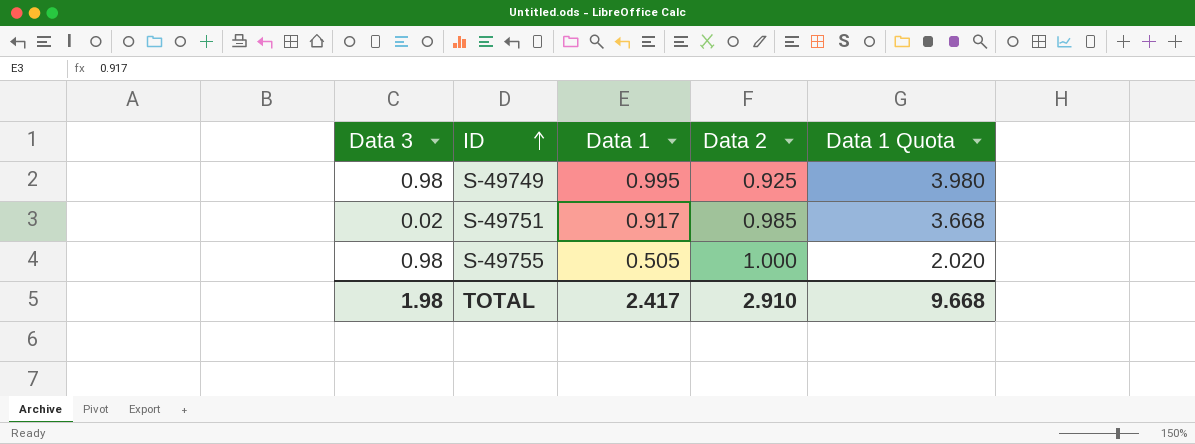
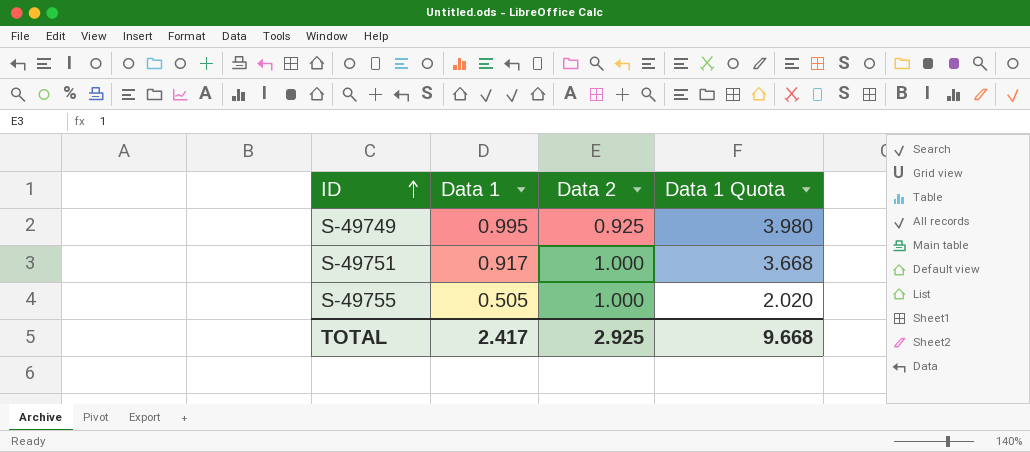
column Data 3 | position: 1 -> none
S-49751 | Data 2: 0.985 -> 1.000
TOTAL | Data 2: 2.910 -> 2.925

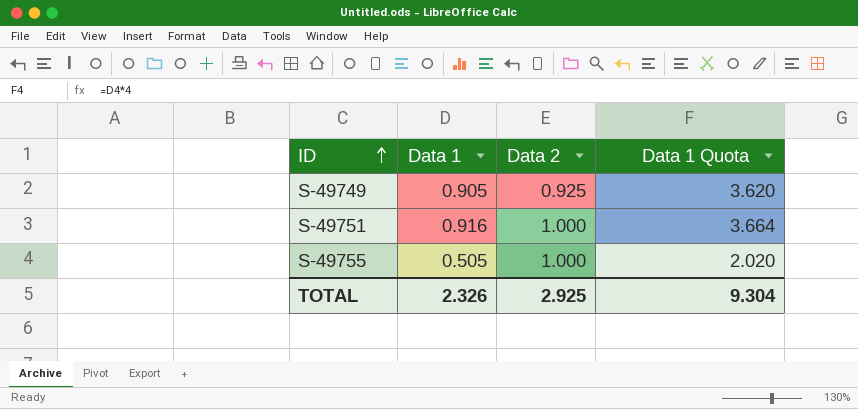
S-49749 | Data 1: 0.995 -> 0.905
S-49749 | Data 1 Quota: 3.980 -> 3.620
S-49751 | Data 1: 0.917 -> 0.916
S-49751 | Data 1 Quota: 3.668 -> 3.664
TOTAL | Data 1: 2.417 -> 2.326
TOTAL | Data 1 Quota: 9.668 -> 9.304

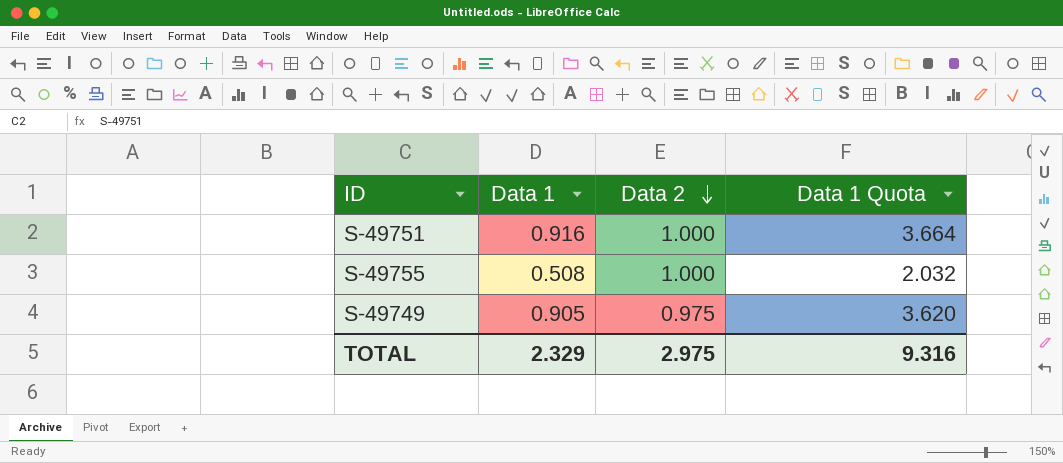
row order: ID ascending -> Data 2 descending
S-49755 | Data 1: 0.505 -> 0.508
S-49755 | Data 1 Quota: 2.020 -> 2.032
S-49749 | Data 2: 0.925 -> 0.975
TOTAL | Data 1: 2.326 -> 2.329
TOTAL | Data 2: 2.925 -> 2.975
TOTAL | Data 1 Quota: 9.304 -> 9.316

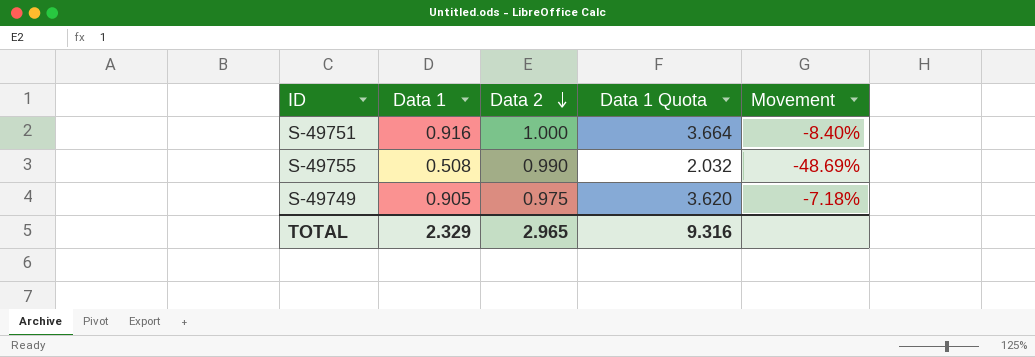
column Movement | formula: none -> ([Data 1] - [Data 2]) / [Data 2]
S-49755 | Data 2: 1.000 -> 0.990
TOTAL | Data 2: 2.975 -> 2.965

